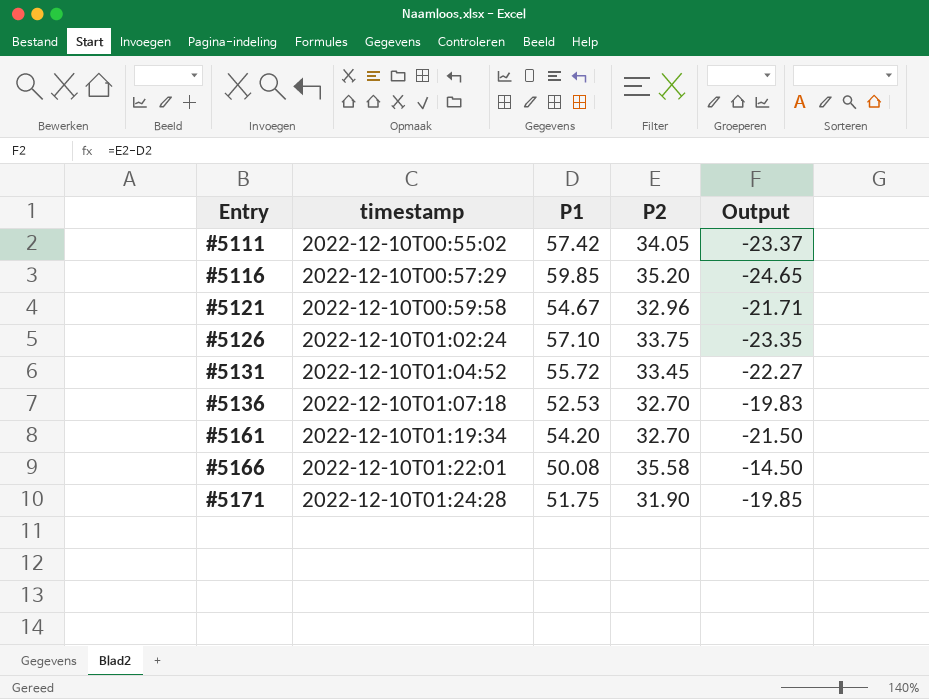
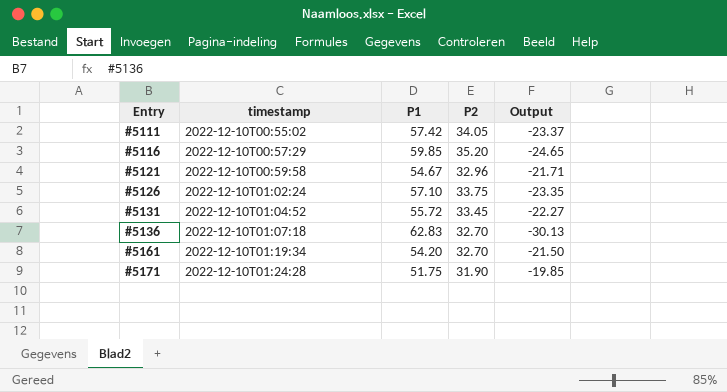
row #5166: 2022-12-10T01:22:01 | 50.08 | 35.58 | -14.50 -> none
#5136 | P1: 52.53 -> 62.83
#5136 | Output: -19.83 -> -30.13

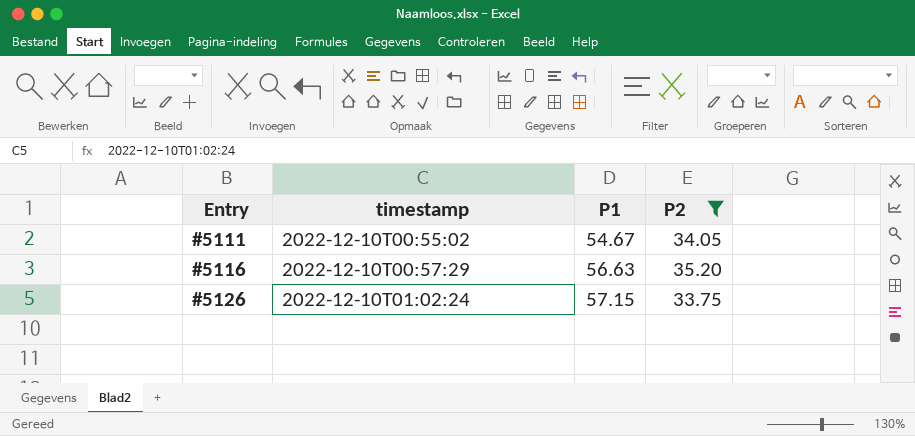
filter: none -> P2 >= 33.75
column Output | formula: [P2] - [P1] -> none
#5111 | P1: 57.42 -> 54.67
#5116 | P1: 59.85 -> 56.63
#5126 | P1: 57.10 -> 57.15

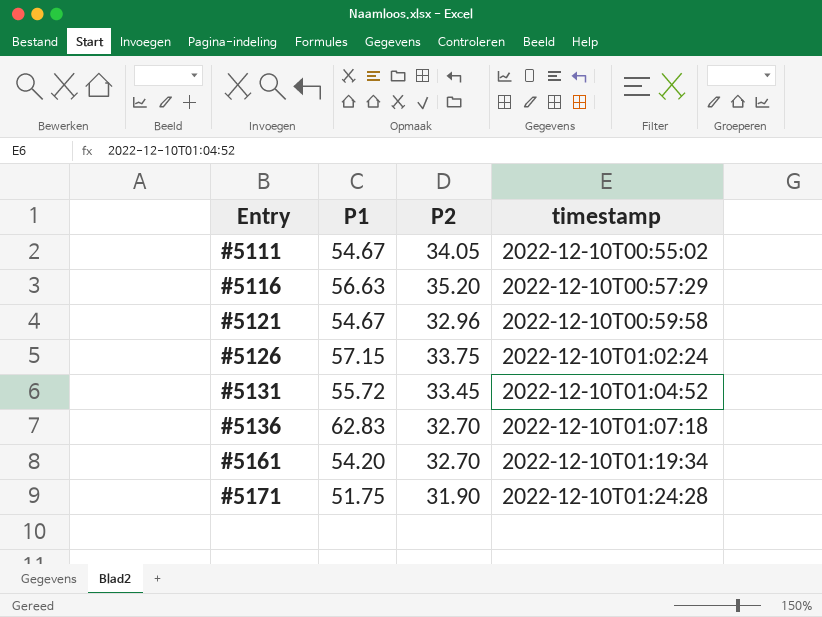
filter: P2 >= 33.75 -> none
column timestamp | position: 2 -> 4

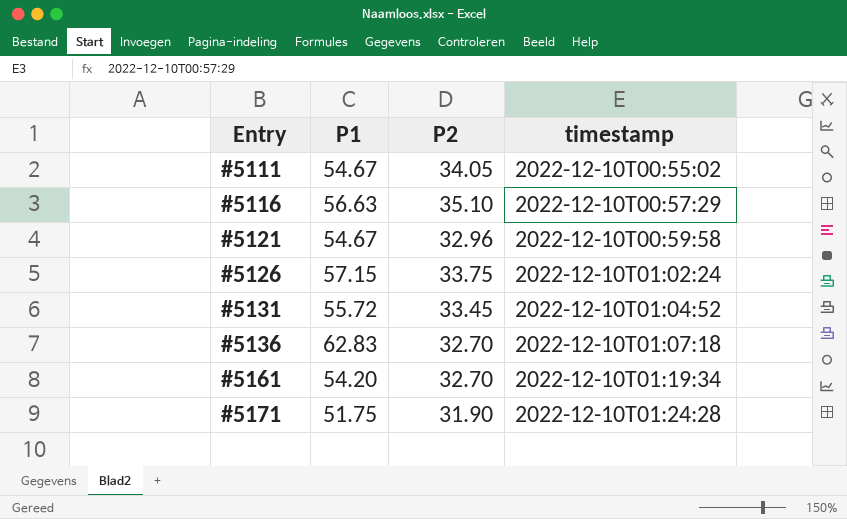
#5116 | P2: 35.20 -> 35.10

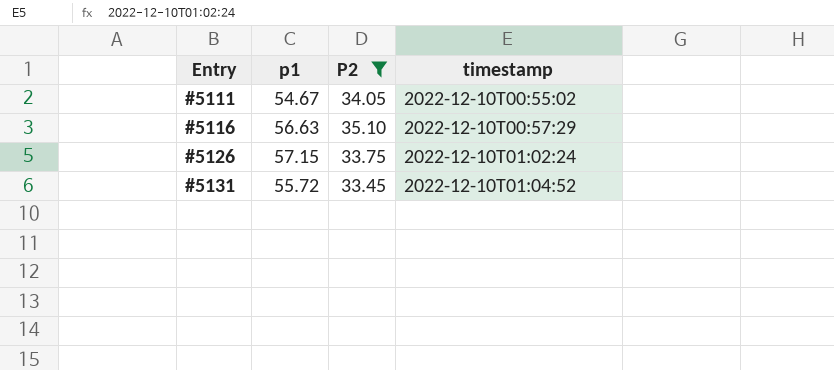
filter: none -> P2 >= 33.45
column name: P1 -> p1

